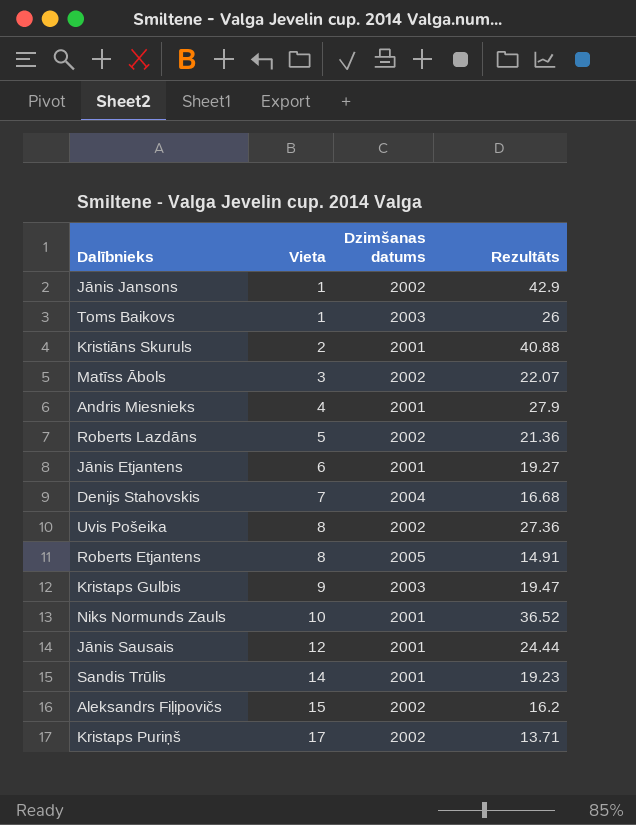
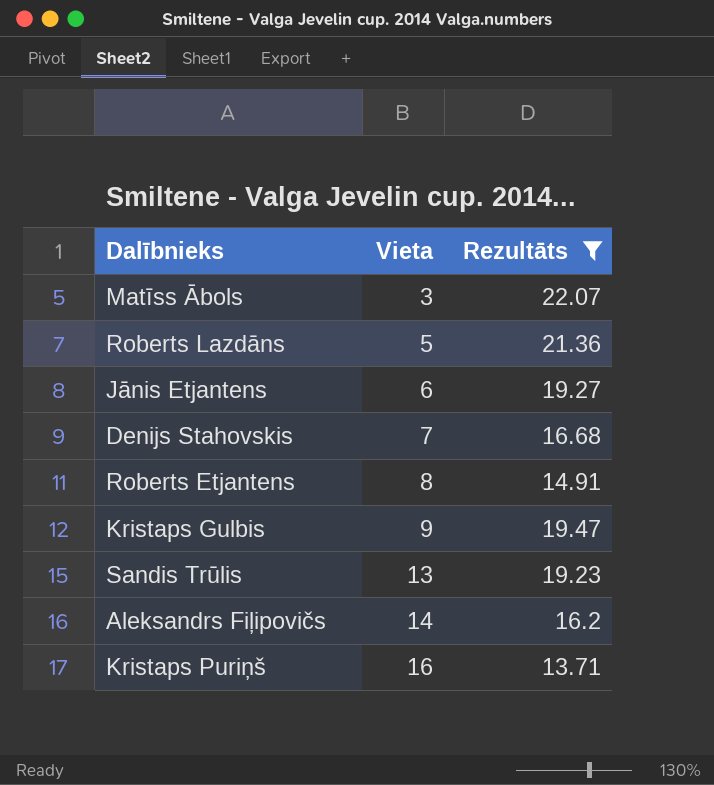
filter: none -> Rezultāts <= 22.07
column Dzimšanas datums | position: 3 -> none
Sandis Trūlis | Vieta: 14 -> 13
Aleksandrs Fiļipovičs | Vieta: 15 -> 14
Kristaps Puriņš | Vieta: 17 -> 16

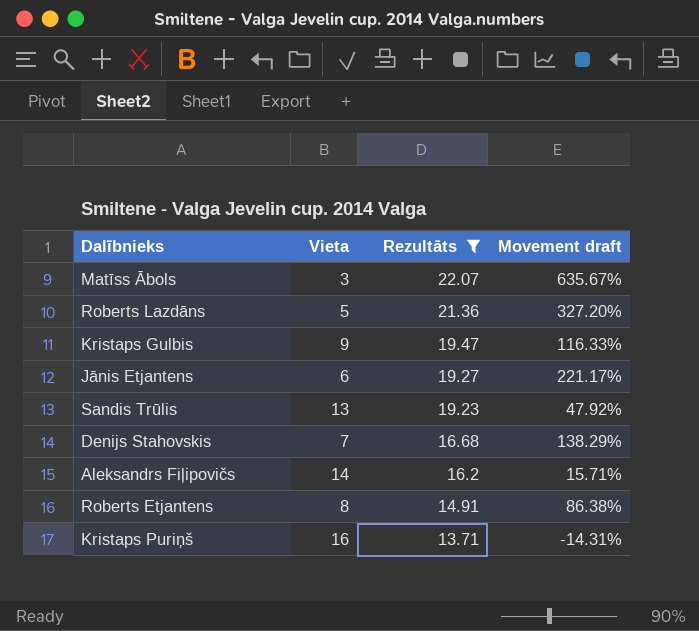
row order: Vieta ascending -> Rezultāts descending
column Movement draft | formula: none -> ([Rezultāts] - [Vieta]) / [Vieta]

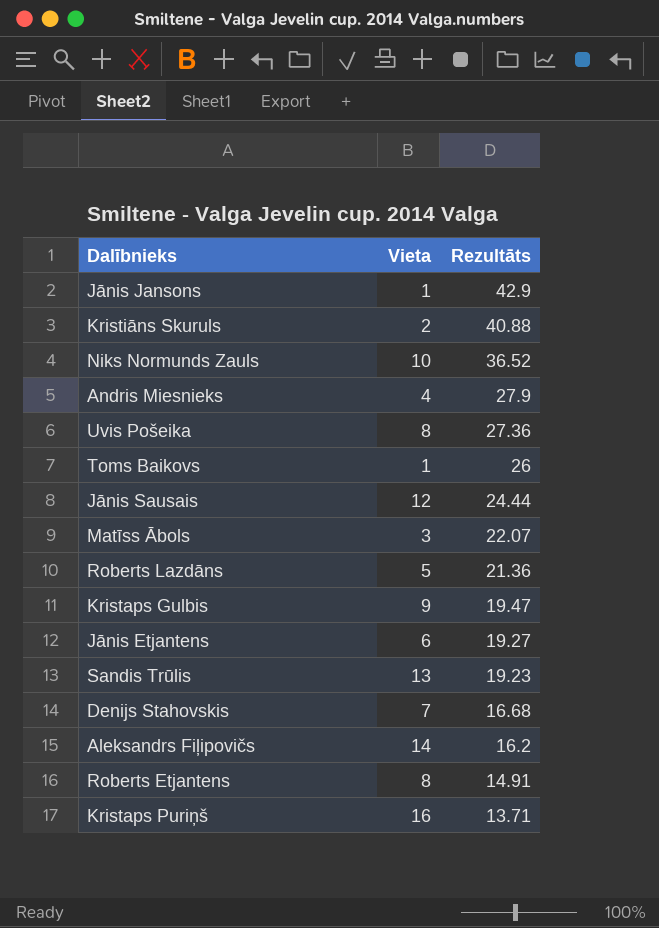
filter: Rezultāts <= 22.07 -> none
column Movement draft | formula: ([Rezultāts] - [Vieta]) / [Vieta] -> none

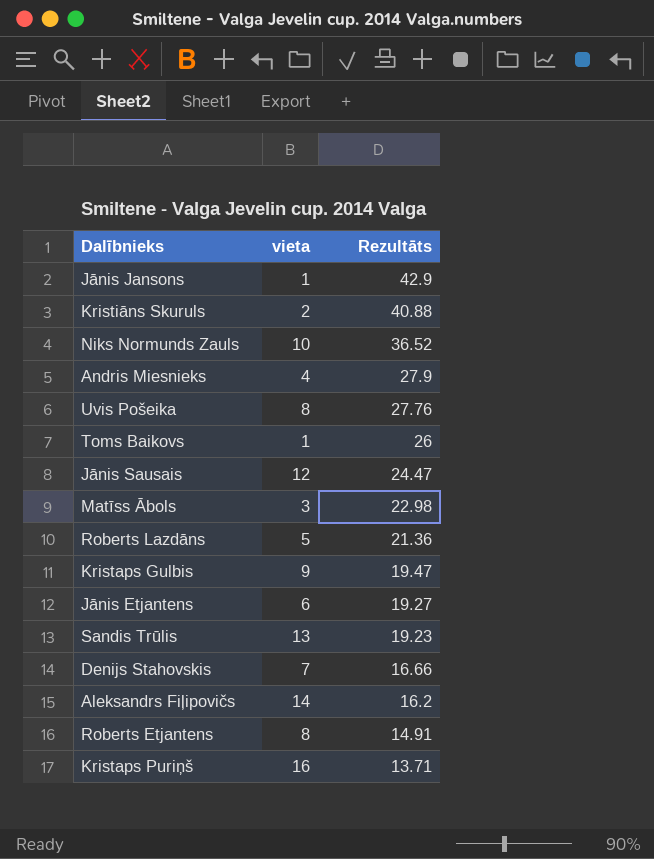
column name: Vieta -> vieta
Uvis Pošeika | Rezultāts: 27.36 -> 27.76
Jānis Sausais | Rezultāts: 24.44 -> 24.47
Matīss Ābols | Rezultāts: 22.07 -> 22.98
Denijs Stahovskis | Rezultāts: 16.68 -> 16.66

